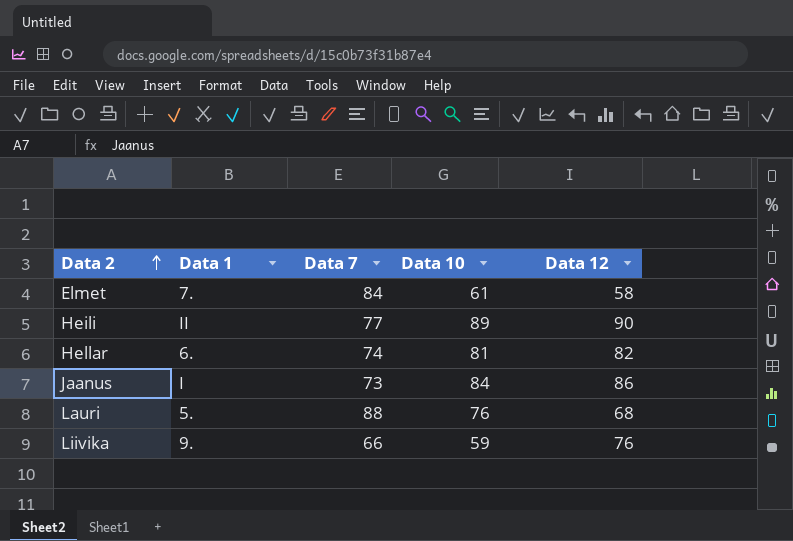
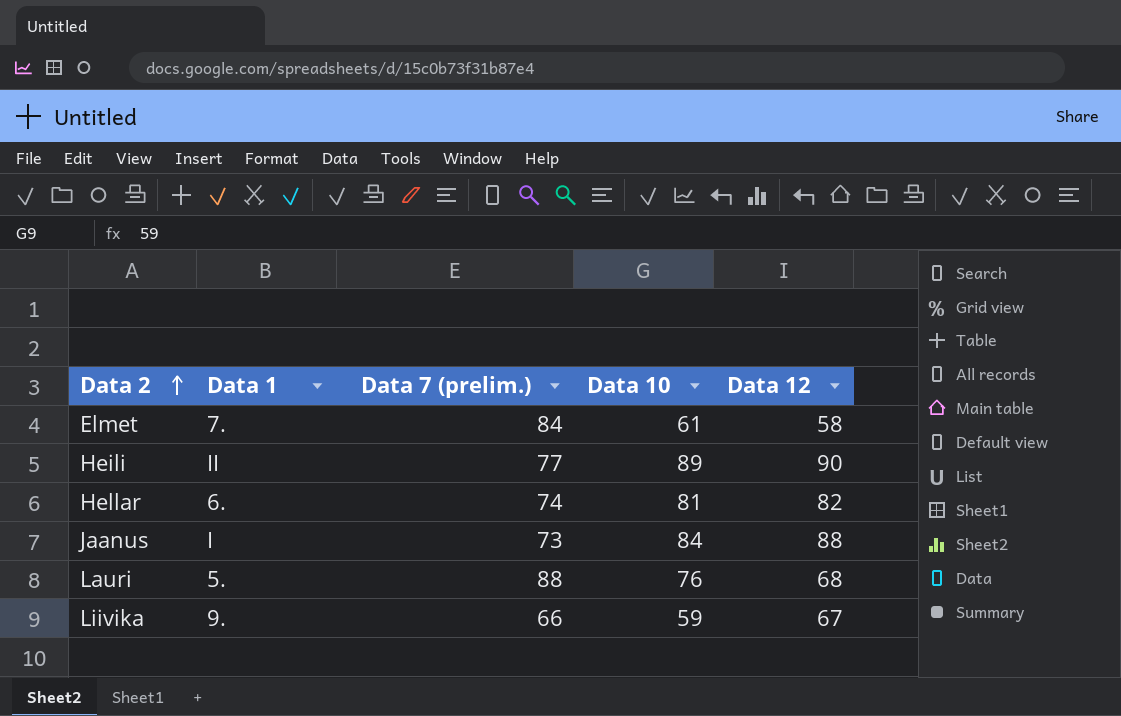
column name: Data 7 -> Data 7 (prelim.)
Jaanus | Data 12: 86 -> 88
Liivika | Data 12: 76 -> 67

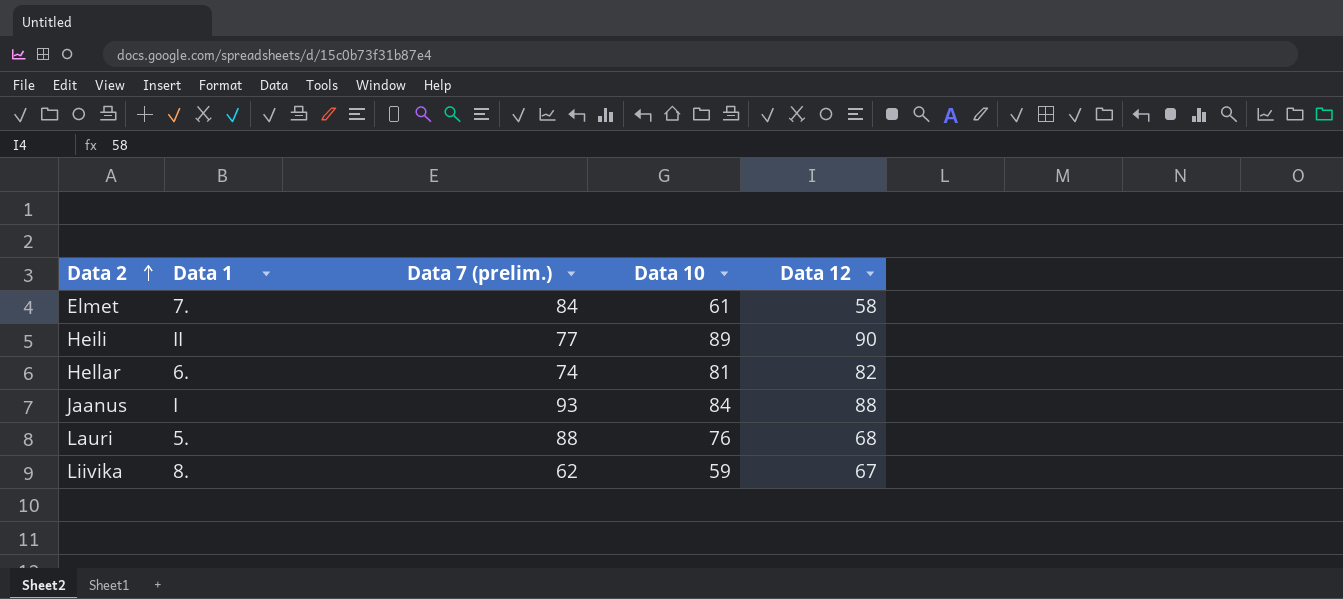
Jaanus | Data 7 (prelim.): 73 -> 93
Liivika | Data 1: 9. -> 8.
Liivika | Data 7 (prelim.): 66 -> 62

